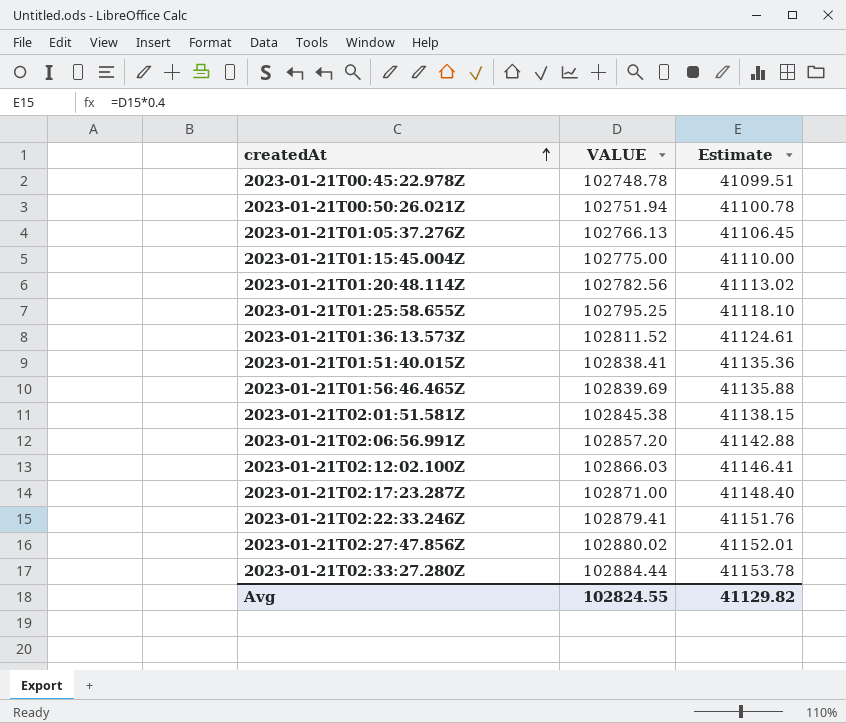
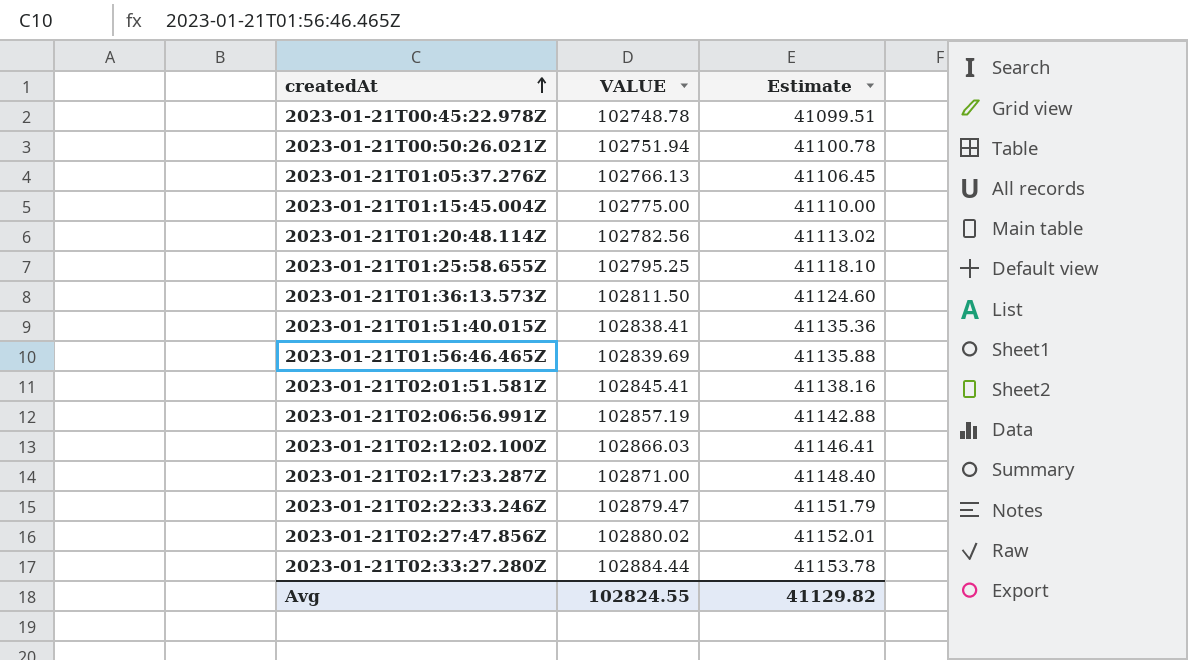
2023-01-21T01:36:13.573Z | VALUE: 102811.52 -> 102811.50
2023-01-21T01:36:13.573Z | Estimate: 41124.61 -> 41124.60
2023-01-21T02:01:51.581Z | VALUE: 102845.38 -> 102845.41
2023-01-21T02:01:51.581Z | Estimate: 41138.15 -> 41138.16
2023-01-21T02:06:56.991Z | VALUE: 102857.20 -> 102857.19
2023-01-21T02:22:33.246Z | VALUE: 102879.41 -> 102879.47
2023-01-21T02:22:33.246Z | Estimate: 41151.76 -> 41151.79

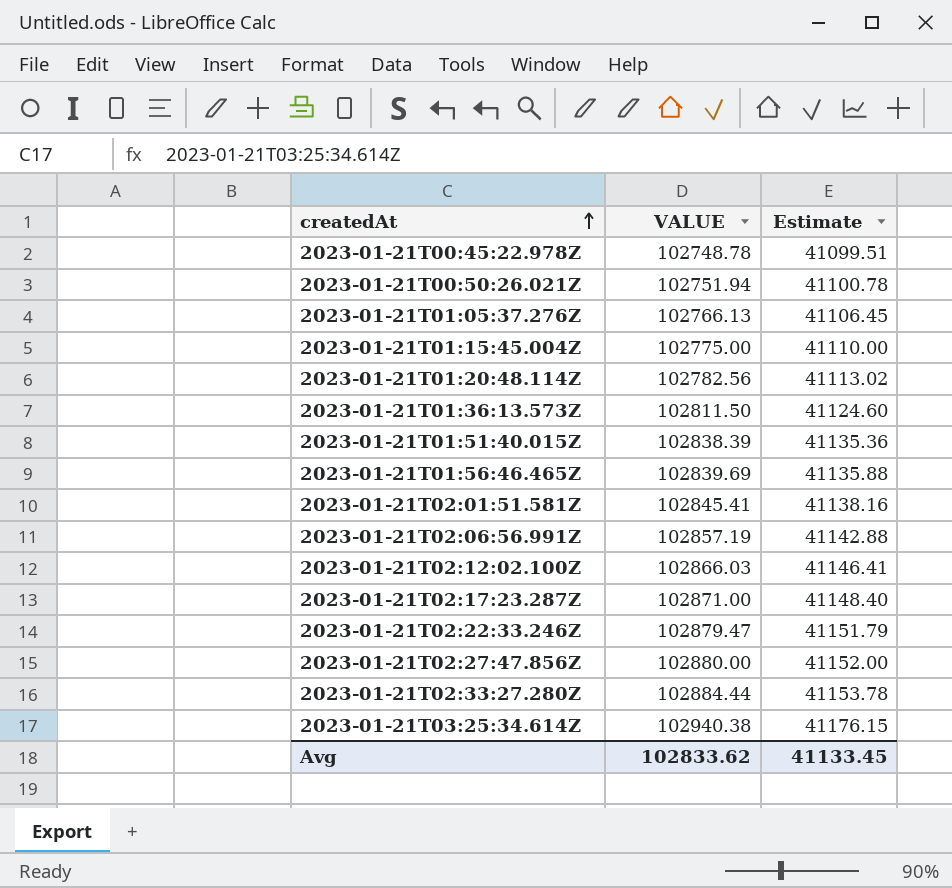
row 2023-01-21T01:25:58.655Z: 102795.25 | 41118.10 -> none
2023-01-21T01:51:40.015Z | VALUE: 102838.41 -> 102838.39
2023-01-21T02:27:47.856Z | VALUE: 102880.02 -> 102880.00
2023-01-21T02:27:47.856Z | Estimate: 41152.01 -> 41152.00
row 2023-01-21T03:25:34.614Z: none -> 102940.38 | 41176.15
Avg | VALUE: 102824.55 -> 102833.62
Avg | Estimate: 41129.82 -> 41133.45

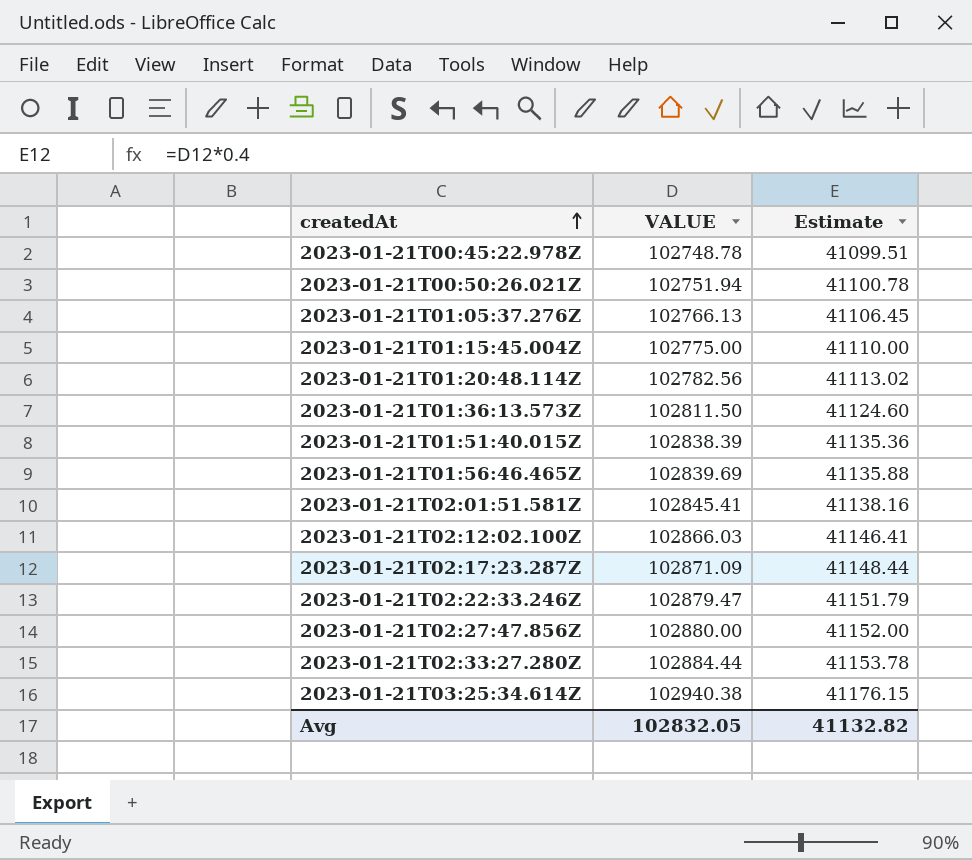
row 2023-01-21T02:06:56.991Z: 102857.19 | 41142.88 -> none
2023-01-21T02:17:23.287Z | VALUE: 102871.00 -> 102871.09
2023-01-21T02:17:23.287Z | Estimate: 41148.40 -> 41148.44
Avg | VALUE: 102833.62 -> 102832.05
Avg | Estimate: 41133.45 -> 41132.82

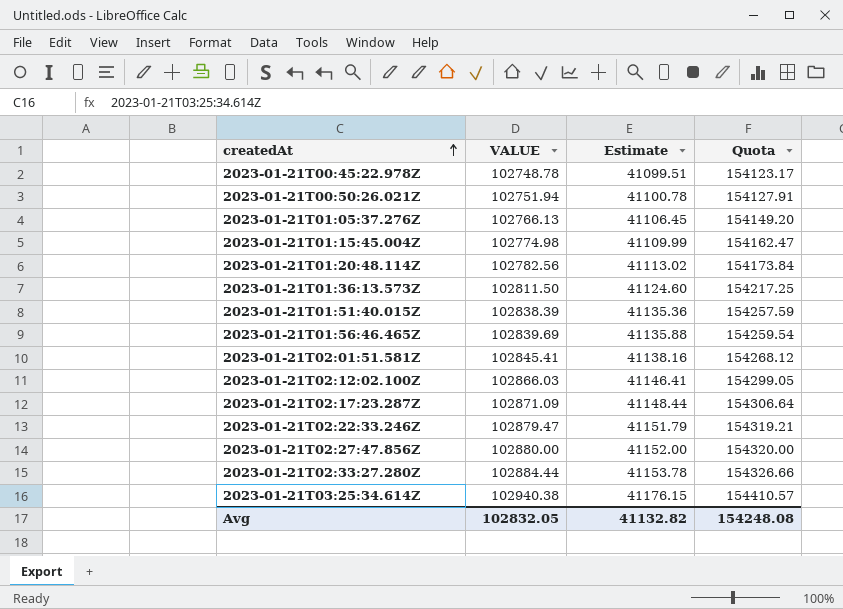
column Quota | formula: none -> [VALUE] * 1.5
2023-01-21T01:15:45.004Z | VALUE: 102775.00 -> 102774.98
2023-01-21T01:15:45.004Z | Estimate: 41110.00 -> 41109.99

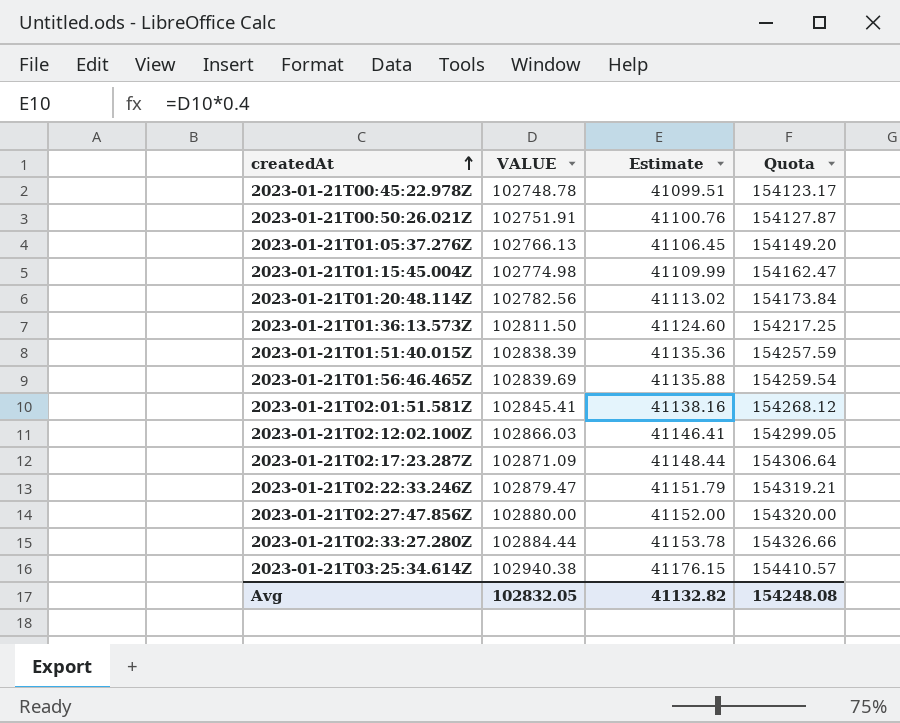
2023-01-21T00:50:26.021Z | VALUE: 102751.94 -> 102751.91
2023-01-21T00:50:26.021Z | Estimate: 41100.78 -> 41100.76
2023-01-21T00:50:26.021Z | Quota: 154127.91 -> 154127.87

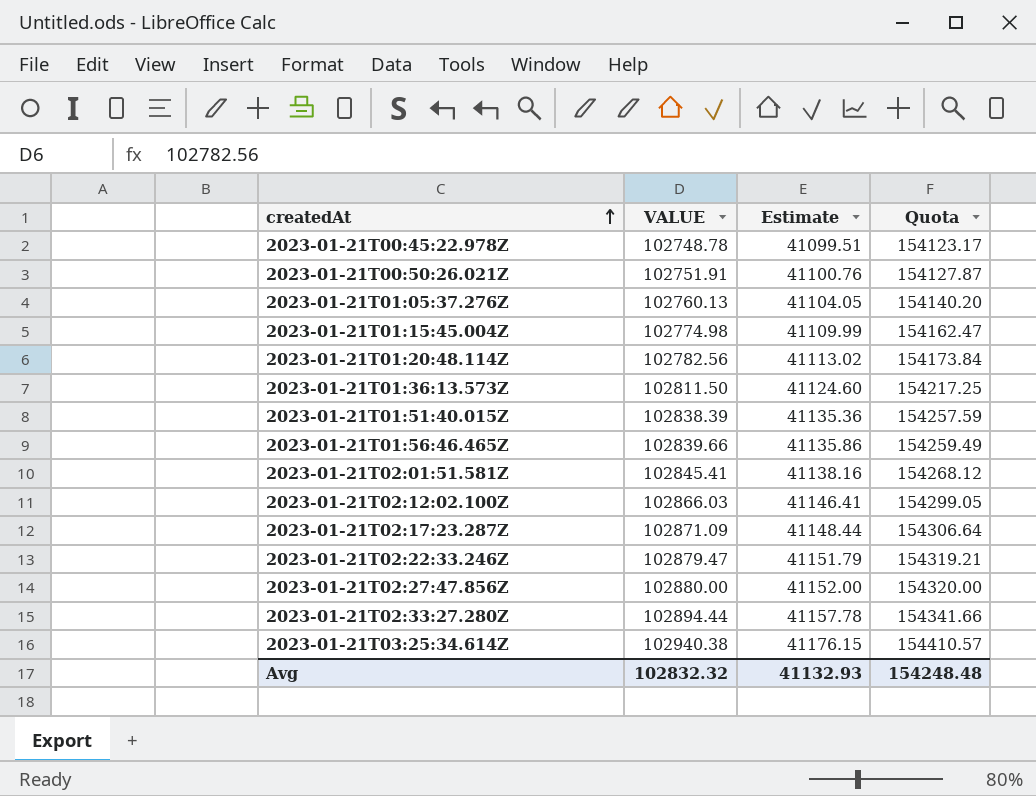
2023-01-21T01:05:37.276Z | VALUE: 102766.13 -> 102760.13
2023-01-21T01:05:37.276Z | Estimate: 41106.45 -> 41104.05
2023-01-21T01:05:37.276Z | Quota: 154149.20 -> 154140.20
2023-01-21T01:56:46.465Z | VALUE: 102839.69 -> 102839.66
2023-01-21T01:56:46.465Z | Estimate: 41135.88 -> 41135.86
2023-01-21T01:56:46.465Z | Quota: 154259.54 -> 154259.49
2023-01-21T02:33:27.280Z | VALUE: 102884.44 -> 102894.44
2023-01-21T02:33:27.280Z | Estimate: 41153.78 -> 41157.78
2023-01-21T02:33:27.280Z | Quota: 154326.66 -> 154341.66
Avg | VALUE: 102832.05 -> 102832.32
Avg | Estimate: 41132.82 -> 41132.93
Avg | Quota: 154248.08 -> 154248.48

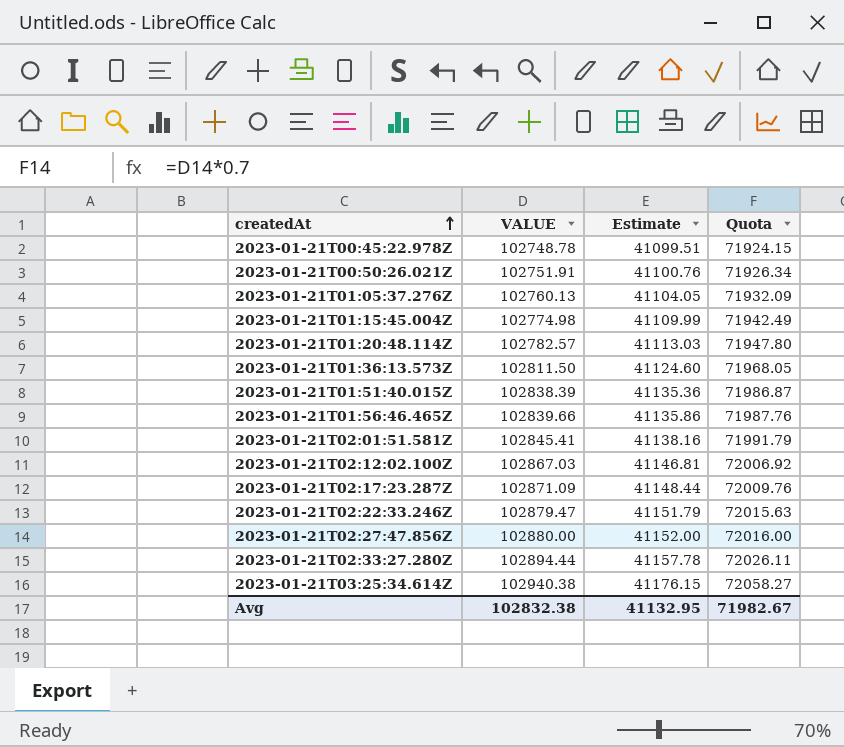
column Quota | formula: [VALUE] * 1.5 -> [VALUE] * 0.7
2023-01-21T01:20:48.114Z | VALUE: 102782.56 -> 102782.57
2023-01-21T01:20:48.114Z | Estimate: 41113.02 -> 41113.03
2023-01-21T02:12:02.100Z | VALUE: 102866.03 -> 102867.03
2023-01-21T02:12:02.100Z | Estimate: 41146.41 -> 41146.81
Avg | VALUE: 102832.32 -> 102832.38
Avg | Estimate: 41132.93 -> 41132.95
Avg | Quota: 154248.48 -> 71982.67

